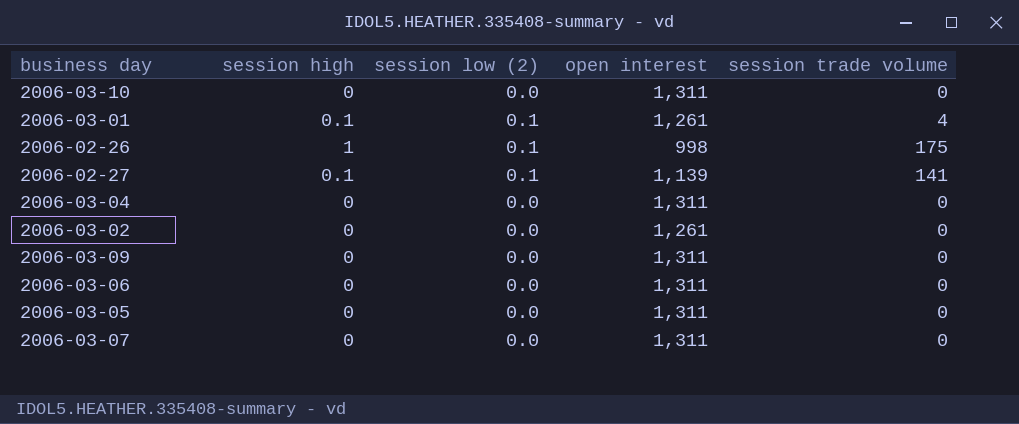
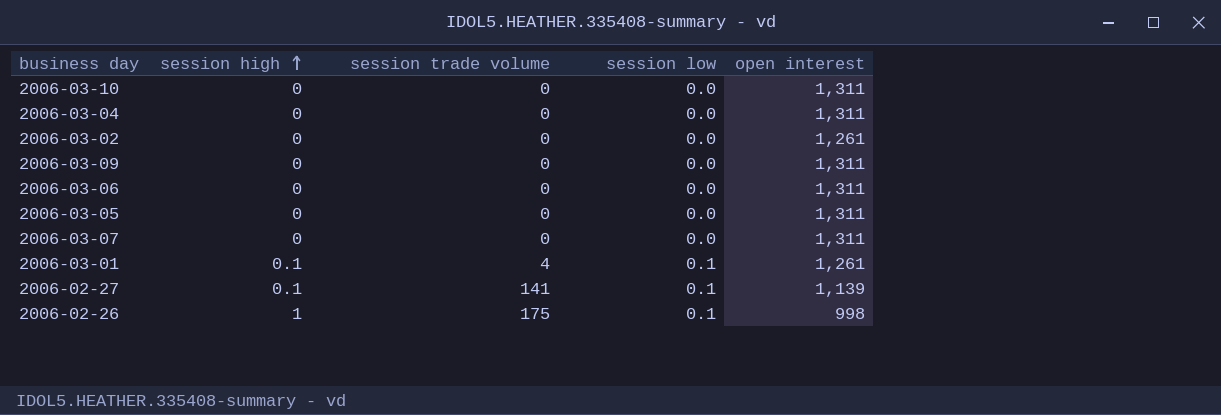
row order: none -> session high ascending
column session trade volume | position: 5 -> 3
column name: session low (2) -> session low

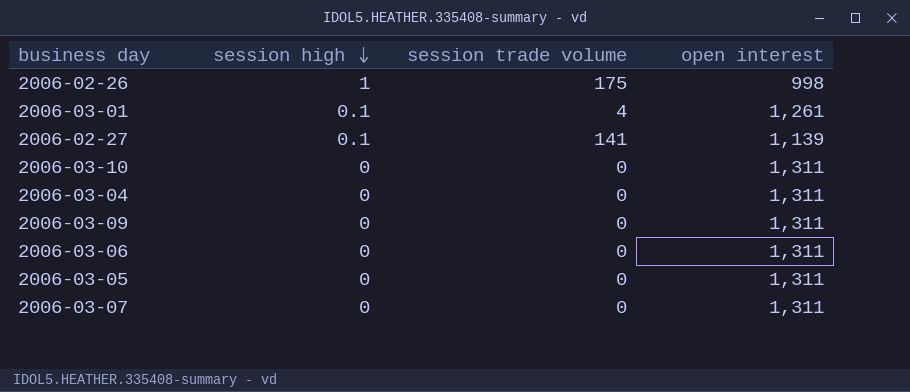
row order: session high ascending -> session high descending
column session low | position: 4 -> none
row 2006-03-02: 0 | 0 | 0.0 | 1,261 -> none

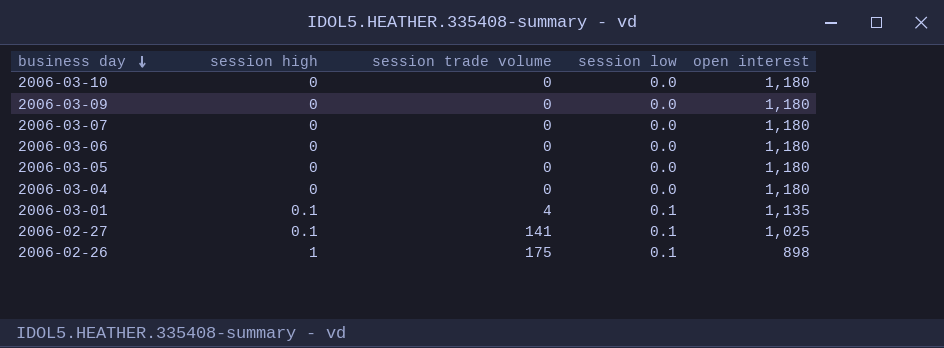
row order: session high descending -> business day descending
column session low | position: none -> 4
2006-03-10 | open interest: 1,311 -> 1,180
2006-03-09 | open interest: 1,311 -> 1,180
2006-03-07 | open interest: 1,311 -> 1,180
2006-03-06 | open interest: 1,311 -> 1,180
2006-03-05 | open interest: 1,311 -> 1,180
2006-03-04 | open interest: 1,311 -> 1,180
2006-03-01 | open interest: 1,261 -> 1,135
2006-02-27 | open interest: 1,139 -> 1,025
2006-02-26 | open interest: 998 -> 898

